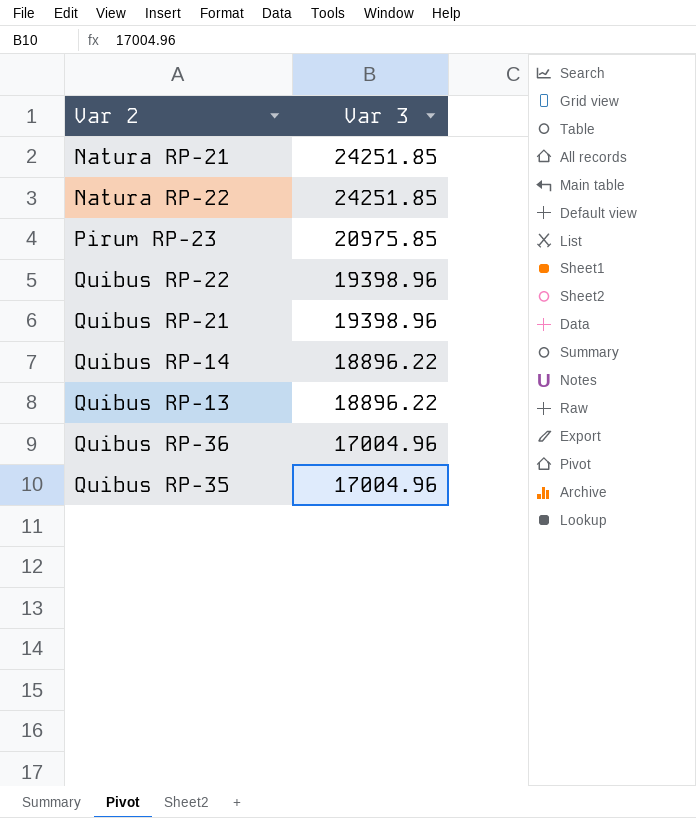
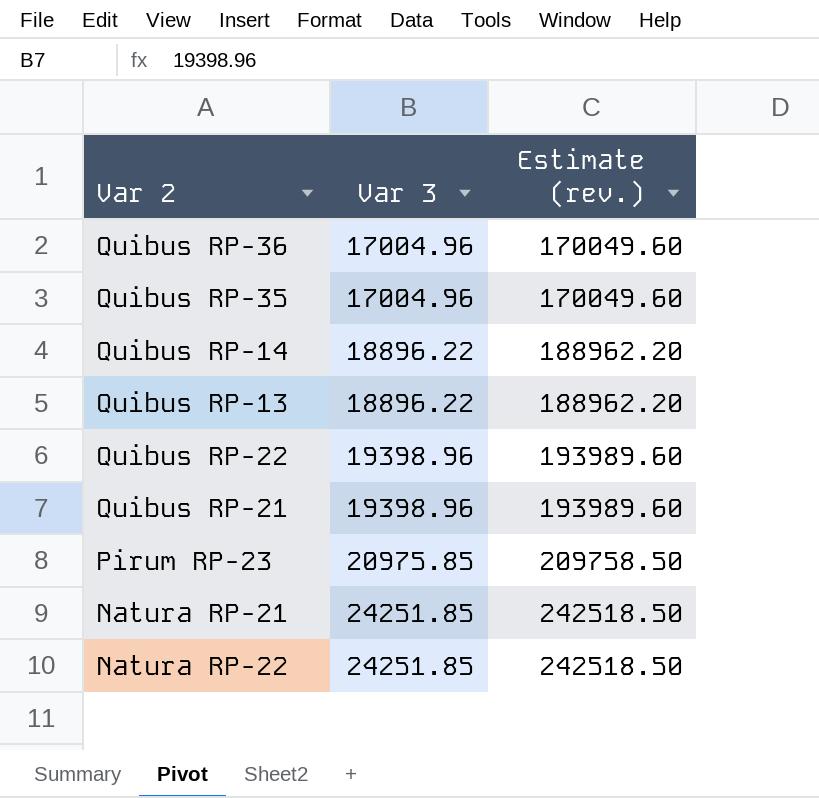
row order: Var 3 descending -> Var 3 ascending
column Estimate (rev.) | formula: none -> [Var 3] * 10

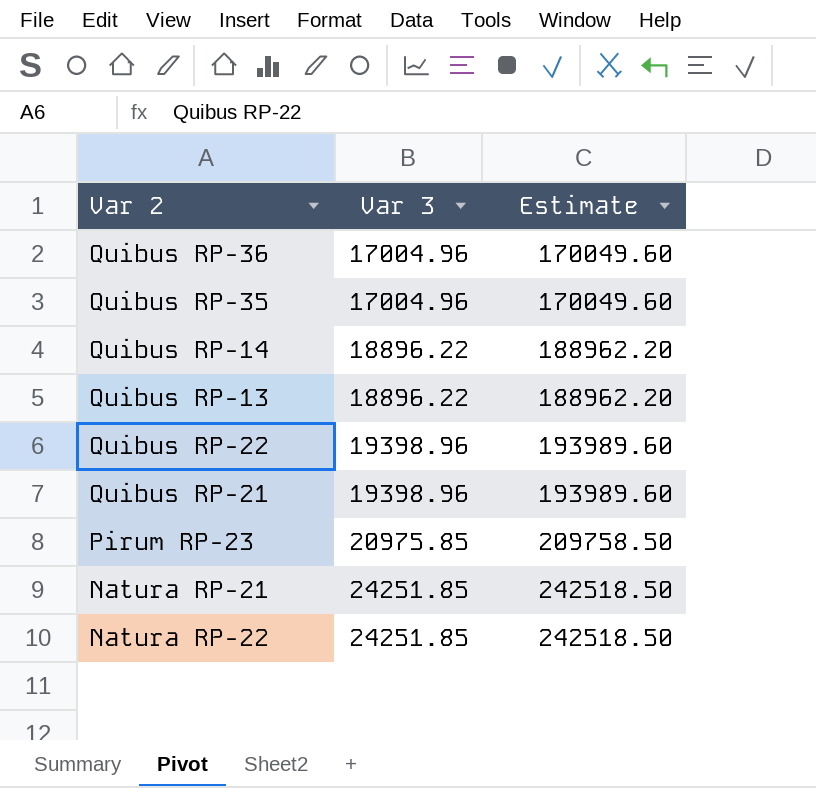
column name: Estimate (rev.) -> Estimate

